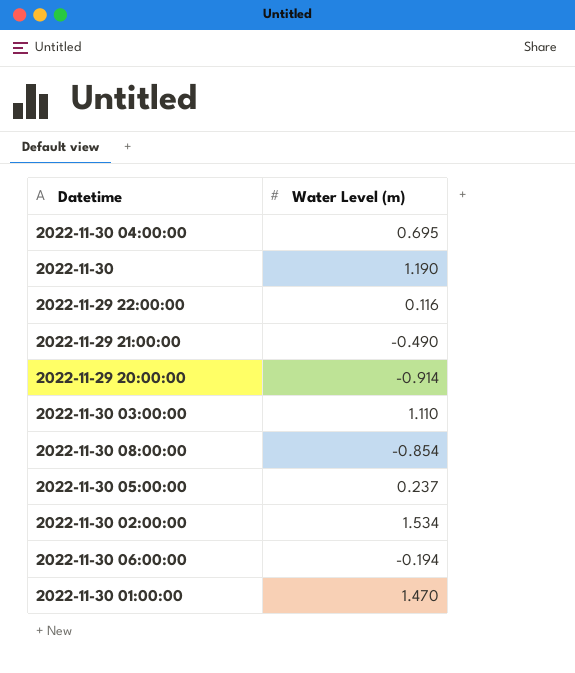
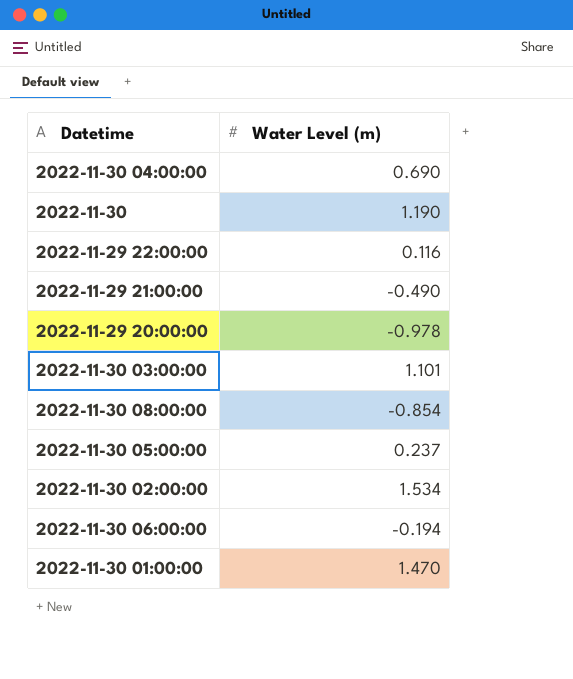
2022-11-30 04:00:00 | Water Level (m): 0.695 -> 0.690
2022-11-29 20:00:00 | Water Level (m): -0.914 -> -0.978
2022-11-30 03:00:00 | Water Level (m): 1.110 -> 1.101

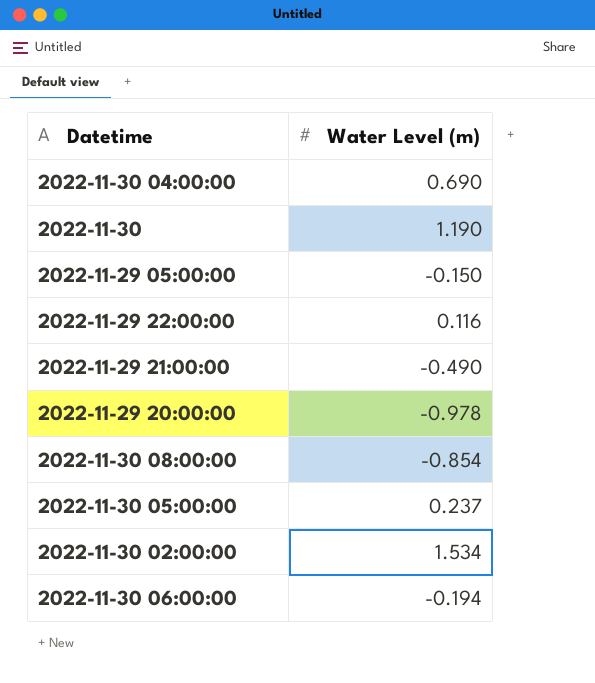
row 2022-11-30 03:00:00: 1.101 -> none
row 2022-11-30 01:00:00: 1.470 -> none
row 2022-11-29 05:00:00: none -> -0.150

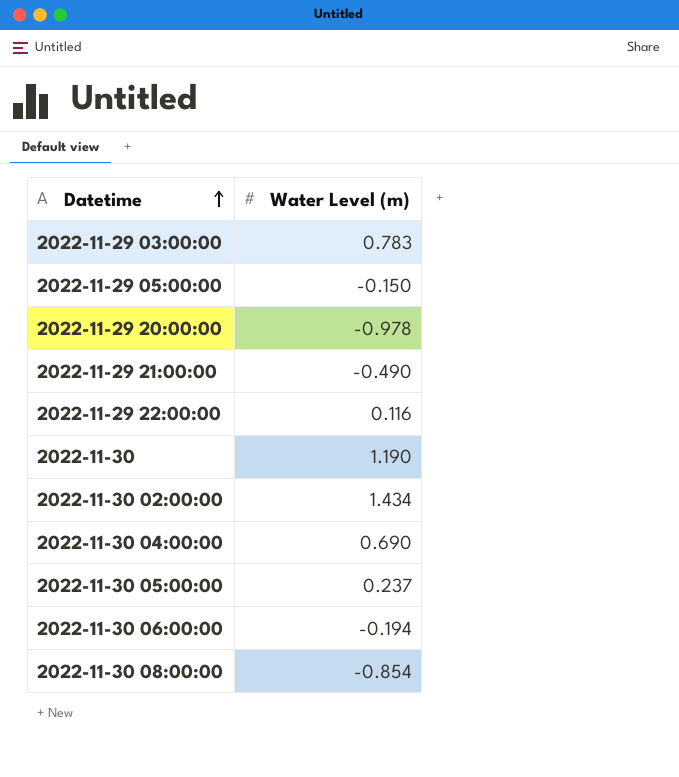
row order: none -> Datetime ascending
row 2022-11-29 03:00:00: none -> 0.783
2022-11-30 02:00:00 | Water Level (m): 1.534 -> 1.434

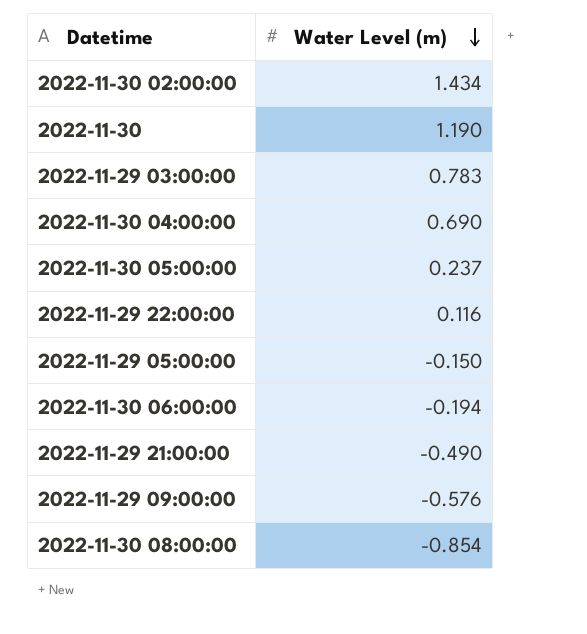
row order: Datetime ascending -> Water Level (m) descending
row 2022-11-29 20:00:00: -0.978 -> none
row 2022-11-29 09:00:00: none -> -0.576

